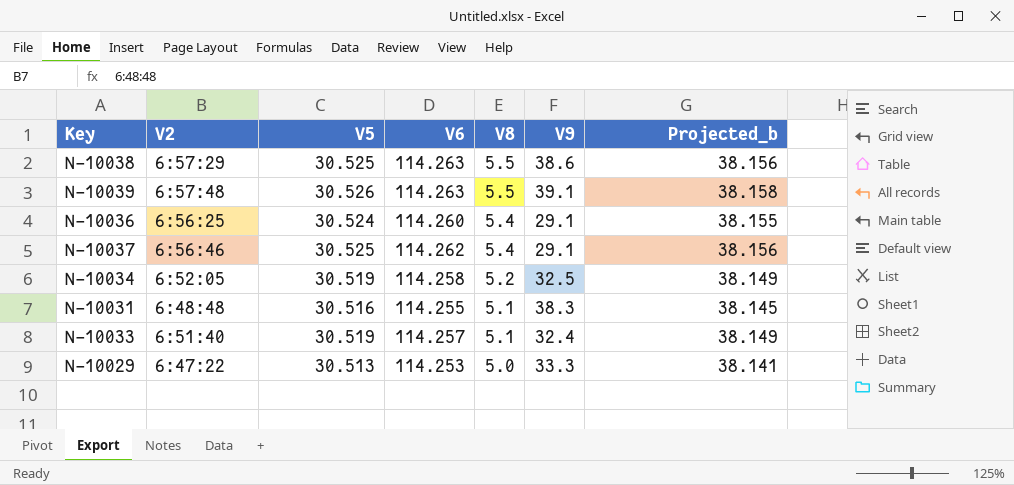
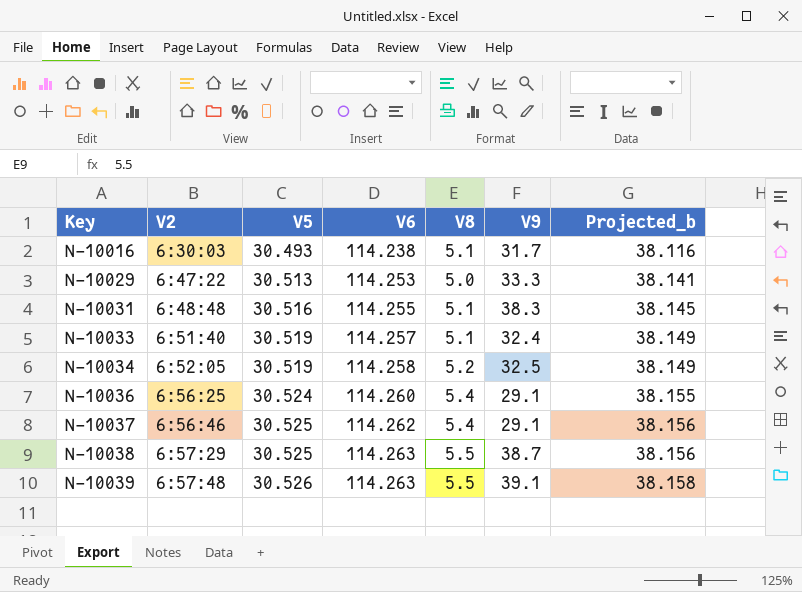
row order: V8 descending -> Key ascending
row N-10016: none -> 6:30:03 | 30.493 | 114.238 | 5.1 | 31.7 | 38.116
N-10038 | V9: 38.6 -> 38.7

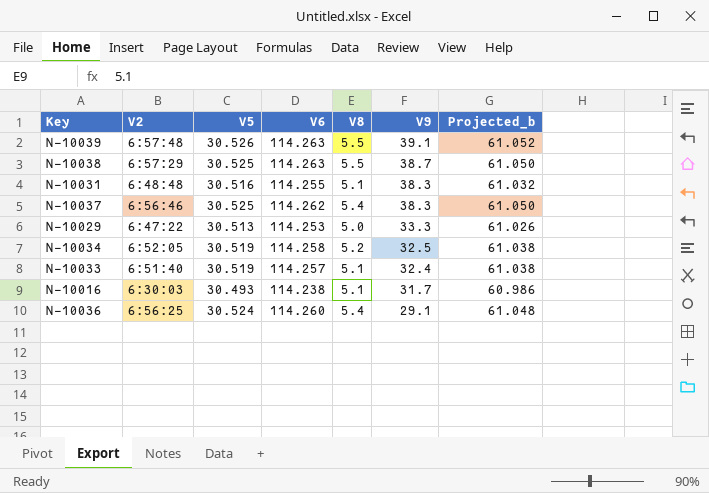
row order: Key ascending -> V9 descending
column Projected_b | formula: [V5] * 1.25 -> [V5] * 2
N-10037 | V9: 29.1 -> 38.3

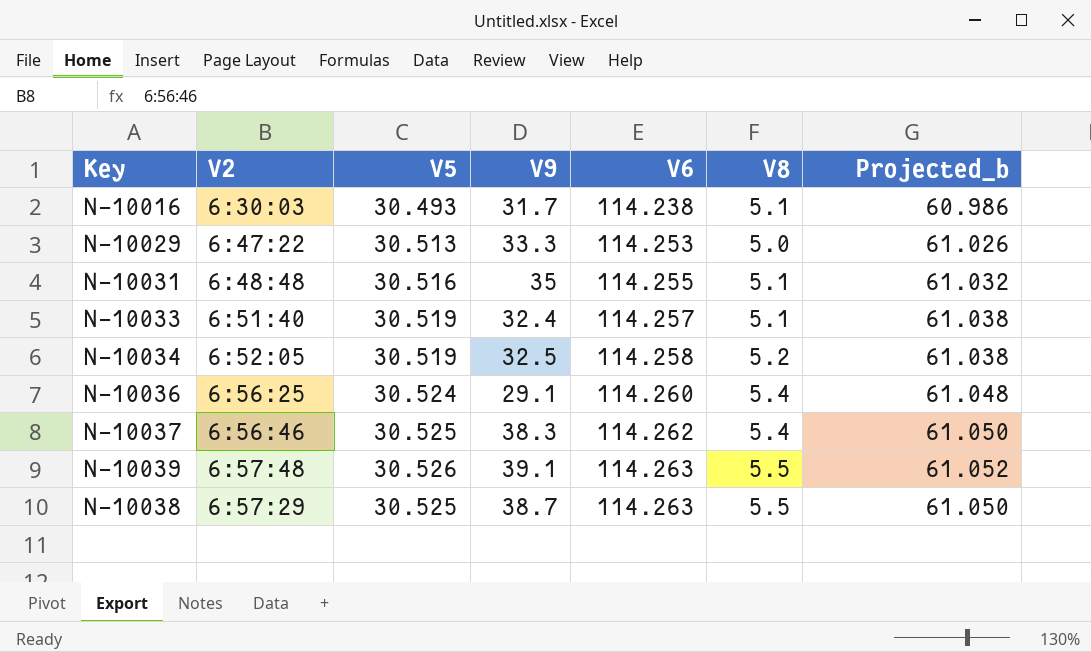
row order: V9 descending -> V6 ascending
column V9 | position: 6 -> 4
N-10031 | V9: 38.3 -> 35

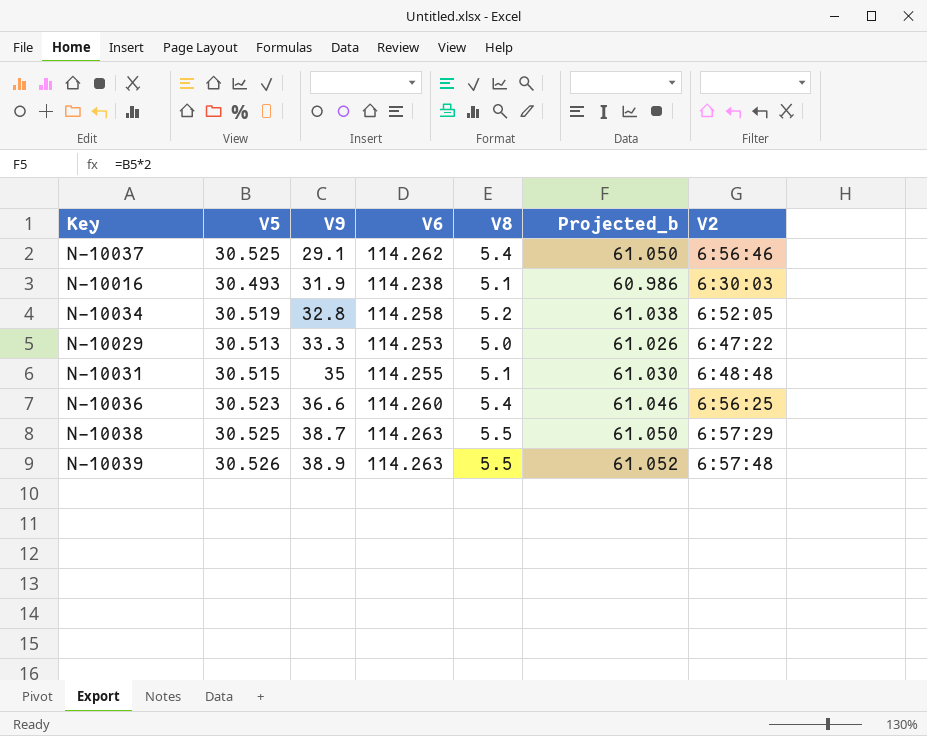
row order: V6 ascending -> V9 ascending
column V2 | position: 2 -> 7
row N-10033: 6:51:40 | 30.519 | 32.4 | 114.257 | 5.1 | 61.038 -> none
N-10037 | V9: 38.3 -> 29.1
N-10016 | V9: 31.7 -> 31.9
N-10034 | V9: 32.5 -> 32.8
N-10031 | V5: 30.516 -> 30.515
N-10031 | Projected_b: 61.032 -> 61.030
N-10036 | V5: 30.524 -> 30.523
N-10036 | V9: 29.1 -> 36.6
N-10036 | Projected_b: 61.048 -> 61.046
N-10039 | V9: 39.1 -> 38.9

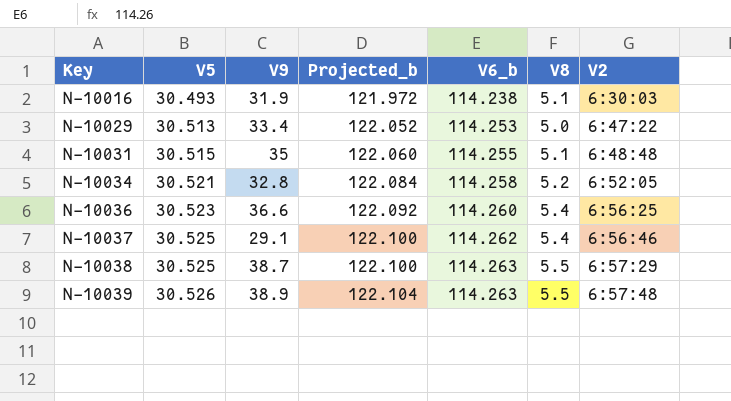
row order: V9 ascending -> Key ascending
column Projected_b | formula: [V5] * 2 -> [V5] * 4
column Projected_b | position: 6 -> 4
column name: V6 -> V6_b
N-10029 | V9: 33.3 -> 33.4
N-10034 | V5: 30.519 -> 30.521

